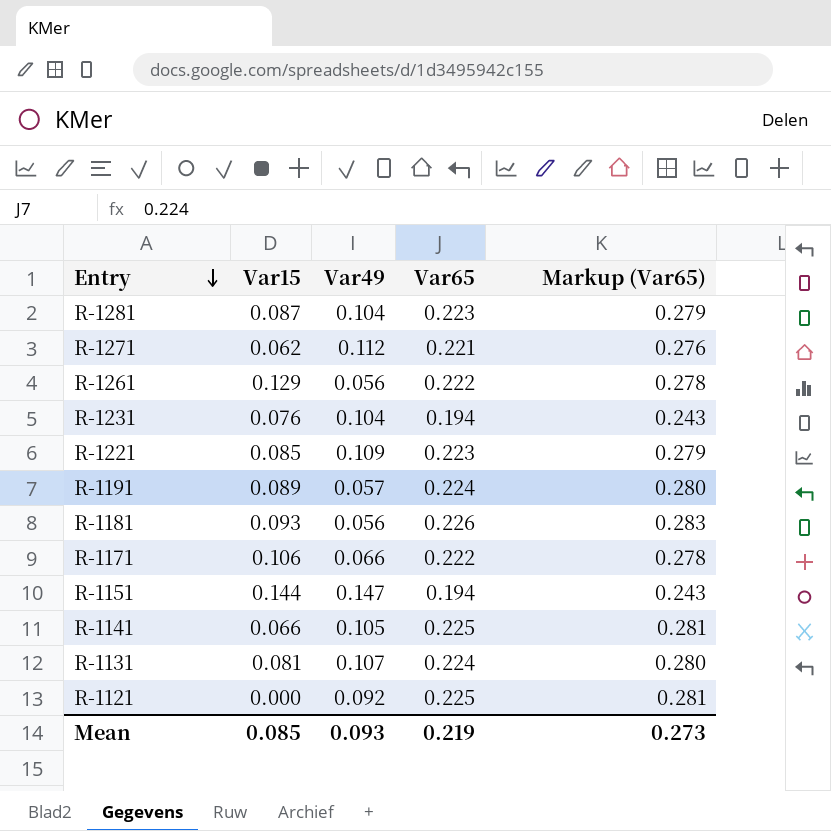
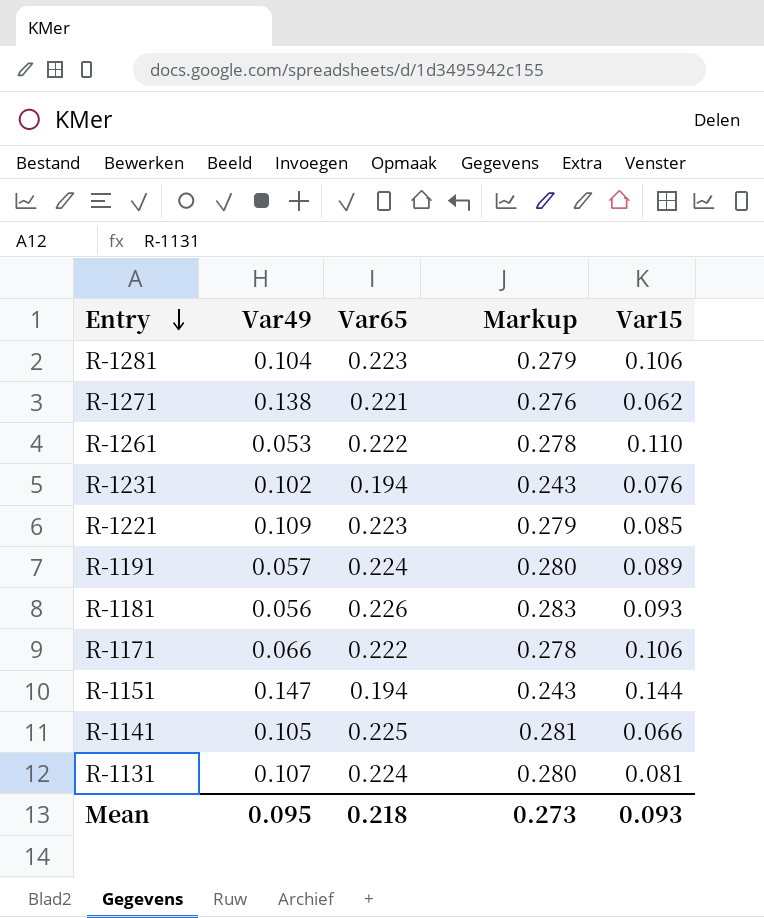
column name: Markup (Var65) -> Markup
column Var15 | position: 2 -> 5
row R-1121: 0.000 | 0.092 | 0.225 | 0.281 -> none
R-1281 | Var15: 0.087 -> 0.106
R-1271 | Var49: 0.112 -> 0.138
R-1261 | Var49: 0.056 -> 0.053
R-1261 | Var15: 0.129 -> 0.110
R-1231 | Var49: 0.104 -> 0.102
Mean | Var49: 0.093 -> 0.095
Mean | Var65: 0.219 -> 0.218
Mean | Var15: 0.085 -> 0.093

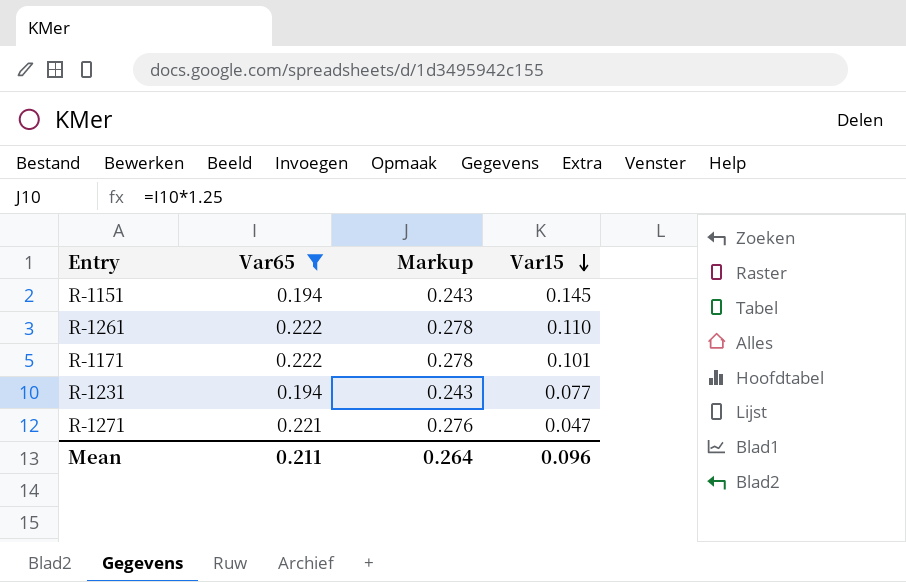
filter: none -> Var65 <= 0.222
row order: Entry descending -> Var15 descending
column Var49 | position: 2 -> none
R-1151 | Var15: 0.144 -> 0.145
R-1171 | Var15: 0.106 -> 0.101
R-1231 | Var15: 0.076 -> 0.077
R-1271 | Var15: 0.062 -> 0.047
Mean | Var65: 0.218 -> 0.211
Mean | Markup: 0.273 -> 0.264
Mean | Var15: 0.093 -> 0.096

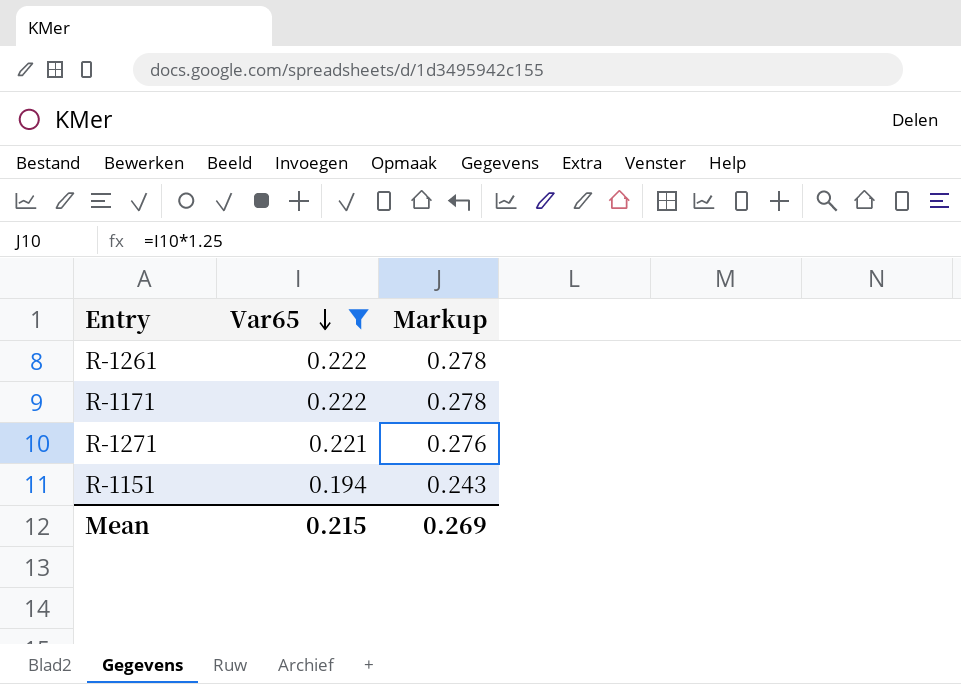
row order: Var15 descending -> Var65 descending
column Var15 | position: 4 -> none
row R-1231: 0.194 | 0.243 | 0.077 -> none
Mean | Var65: 0.211 -> 0.215
Mean | Markup: 0.264 -> 0.269

